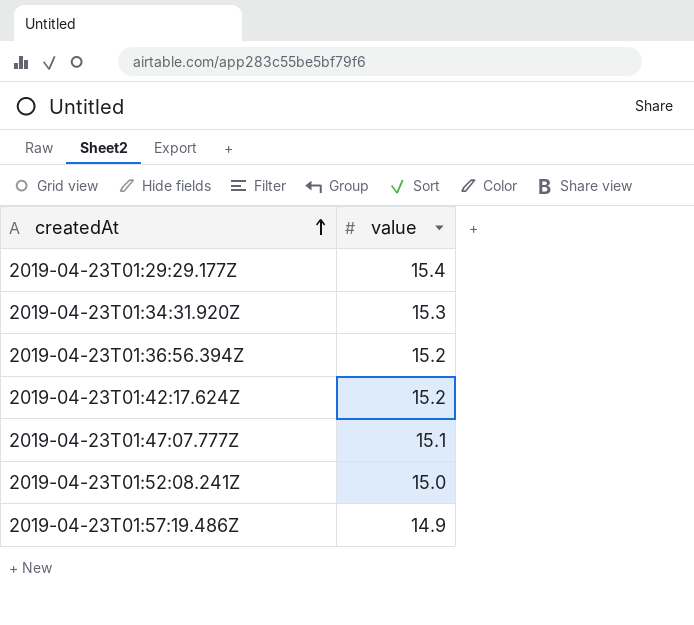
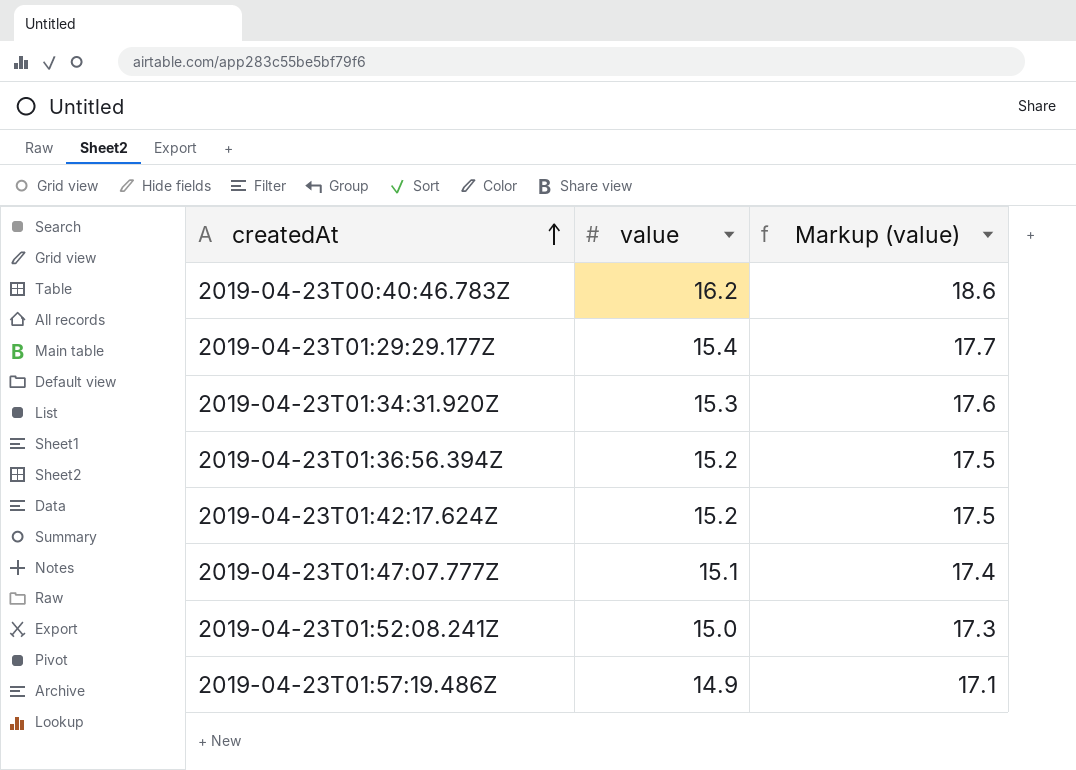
column Markup (value) | formula: none -> [value] * 1.15
row 2019-04-23T00:40:46.783Z: none -> 16.2 | 18.6

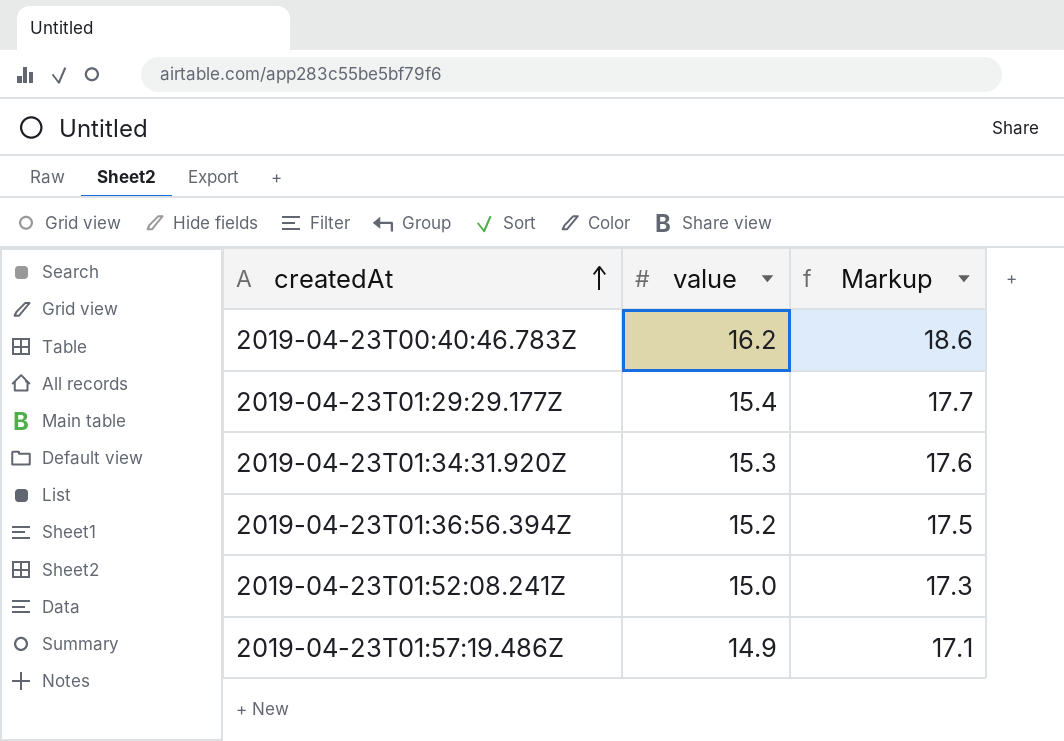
column name: Markup (value) -> Markup
row 2019-04-23T01:42:17.624Z: 15.2 | 17.5 -> none
row 2019-04-23T01:47:07.777Z: 15.1 | 17.4 -> none

